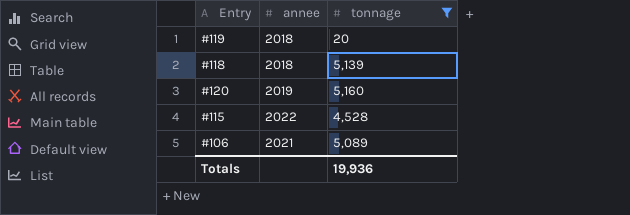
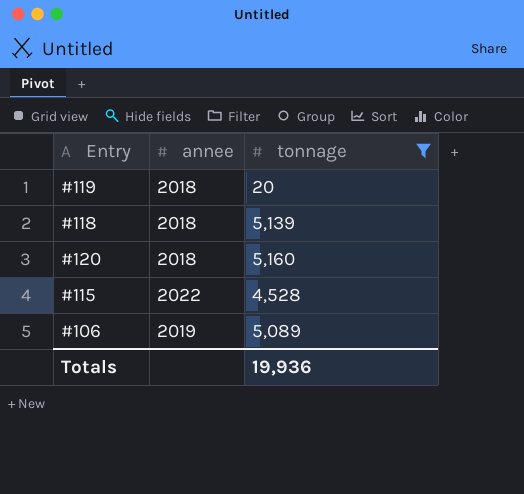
#120 | annee: 2019 -> 2018
#106 | annee: 2021 -> 2019

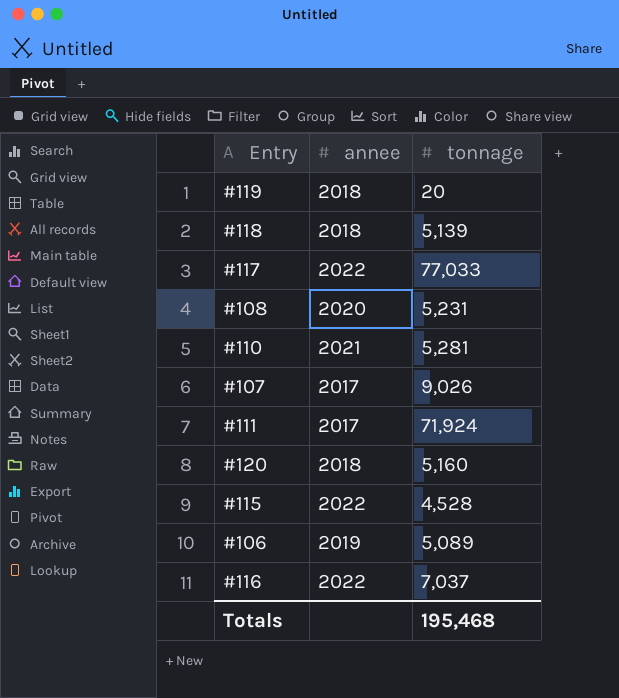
filter: tonnage <= 5,160 -> none
Totals | tonnage: 19,936 -> 195,468

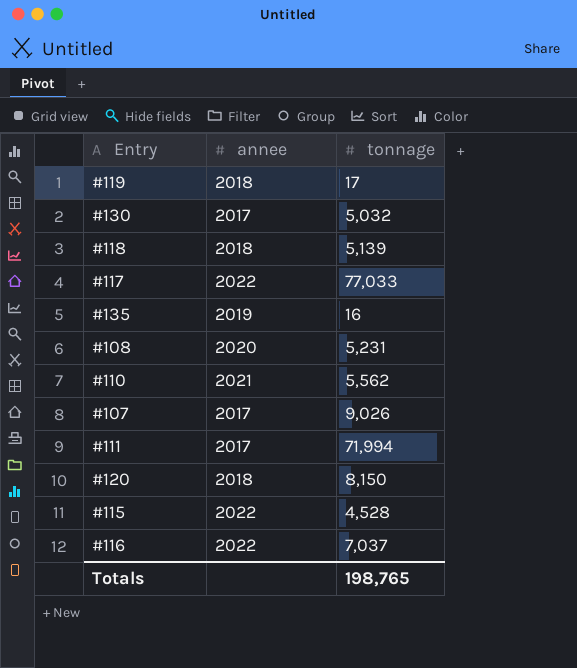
row #106: 2019 | 5,089 -> none
#119 | tonnage: 20 -> 17
row #130: none -> 2017 | 5,032
row #135: none -> 2019 | 16
#110 | tonnage: 5,281 -> 5,562
#111 | tonnage: 71,924 -> 71,994
#120 | tonnage: 5,160 -> 8,150
Totals | tonnage: 195,468 -> 198,765

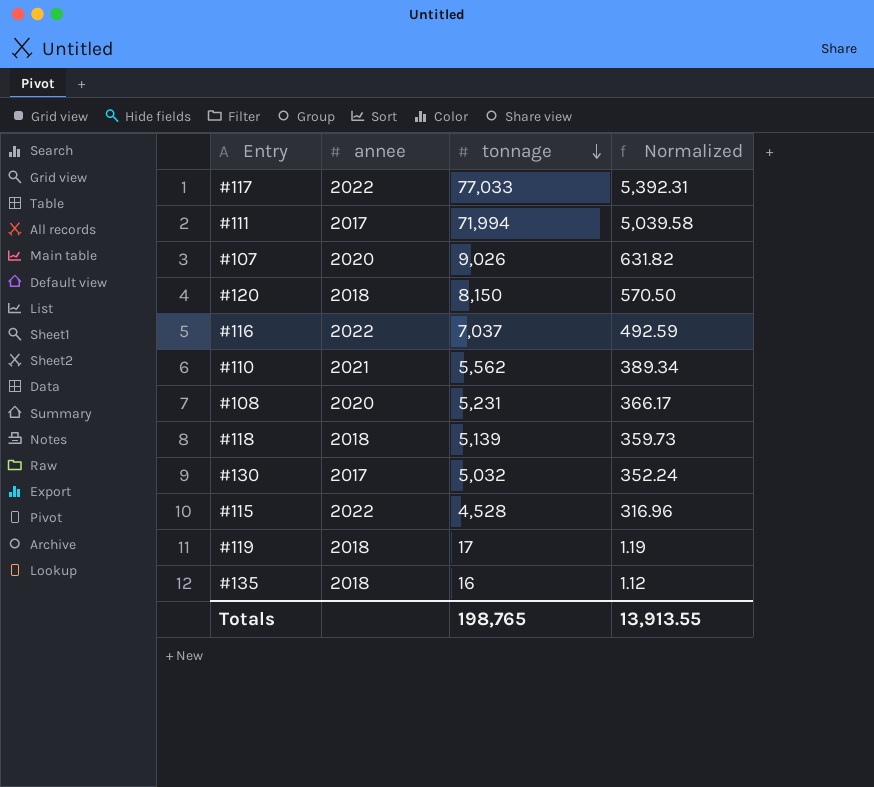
row order: none -> tonnage descending
column Normalized | formula: none -> [tonnage] * 0.07
#107 | annee: 2017 -> 2020
#135 | annee: 2019 -> 2018

